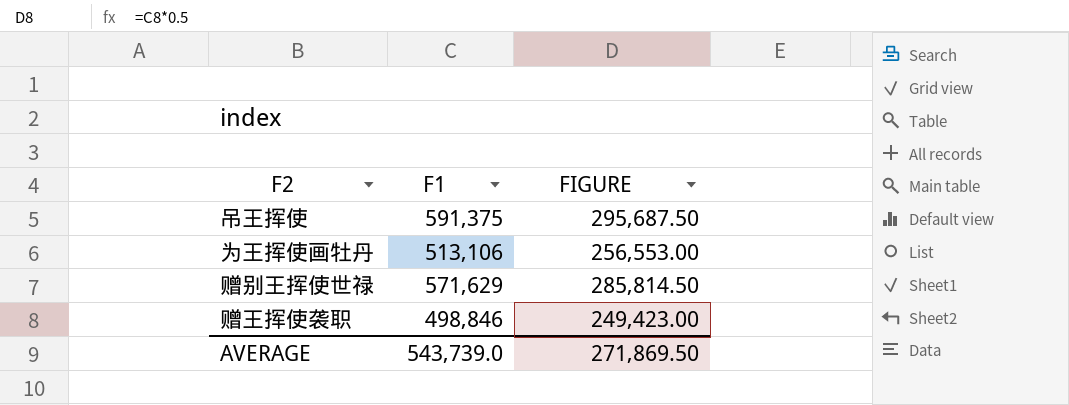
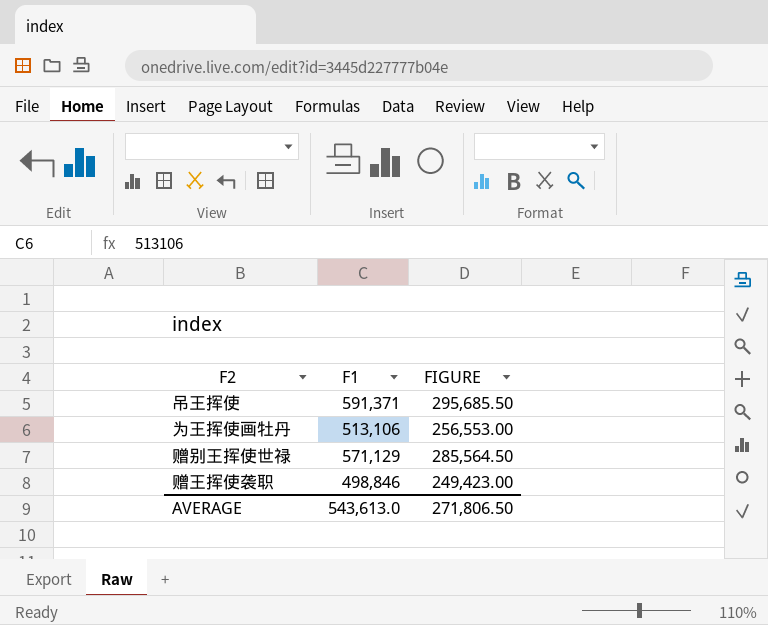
吊王挥使 | F1: 591,375 -> 591,371
吊王挥使 | FIGURE: 295,687.50 -> 295,685.50
赠别王挥使世禄 | F1: 571,629 -> 571,129
赠别王挥使世禄 | FIGURE: 285,814.50 -> 285,564.50
AVERAGE | F1: 543,739.0 -> 543,613.0
AVERAGE | FIGURE: 271,869.50 -> 271,806.50

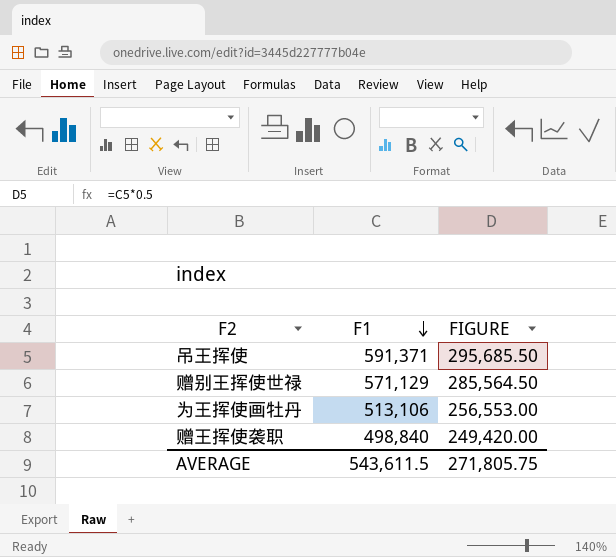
row order: none -> F1 descending
赠王挥使袭职 | F1: 498,846 -> 498,840
赠王挥使袭职 | FIGURE: 249,423.00 -> 249,420.00
AVERAGE | F1: 543,613.0 -> 543,611.5
AVERAGE | FIGURE: 271,806.50 -> 271,805.75

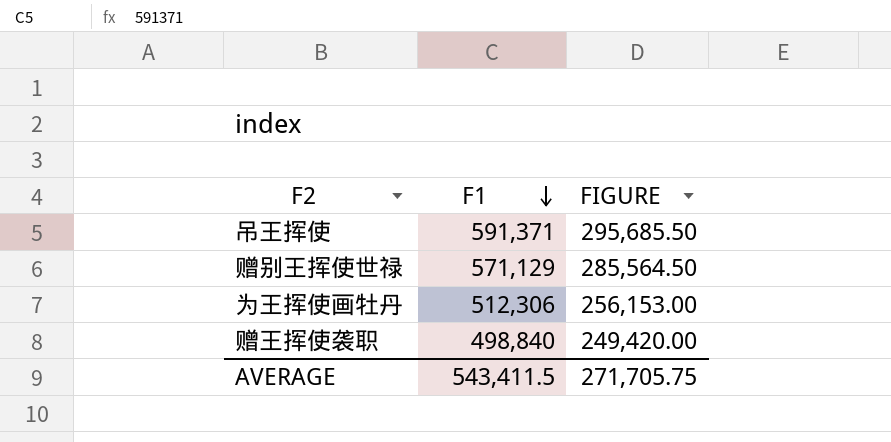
为王挥使画牡丹 | F1: 513,106 -> 512,306
为王挥使画牡丹 | FIGURE: 256,553.00 -> 256,153.00
AVERAGE | F1: 543,611.5 -> 543,411.5
AVERAGE | FIGURE: 271,805.75 -> 271,705.75

